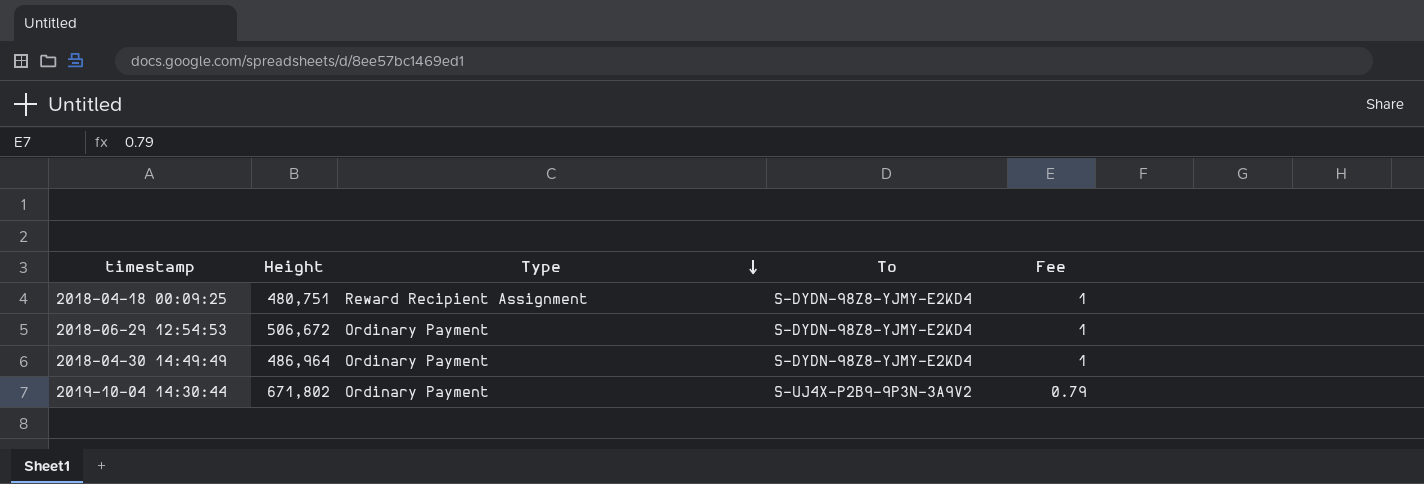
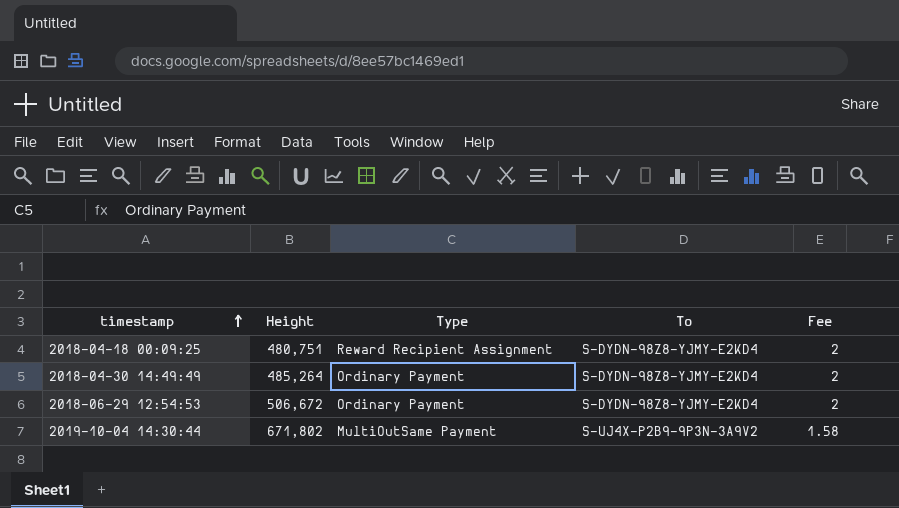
row order: Type descending -> timestamp ascending
2018-04-18 00:09:25 | Fee: 1 -> 2
2018-04-30 14:49:49 | Height: 486,964 -> 485,264
2018-04-30 14:49:49 | Fee: 1 -> 2
2018-06-29 12:54:53 | Fee: 1 -> 2
2019-10-04 14:30:44 | Type: Ordinary Payment -> MultiOutSame Payment
2019-10-04 14:30:44 | Fee: 0.79 -> 1.58

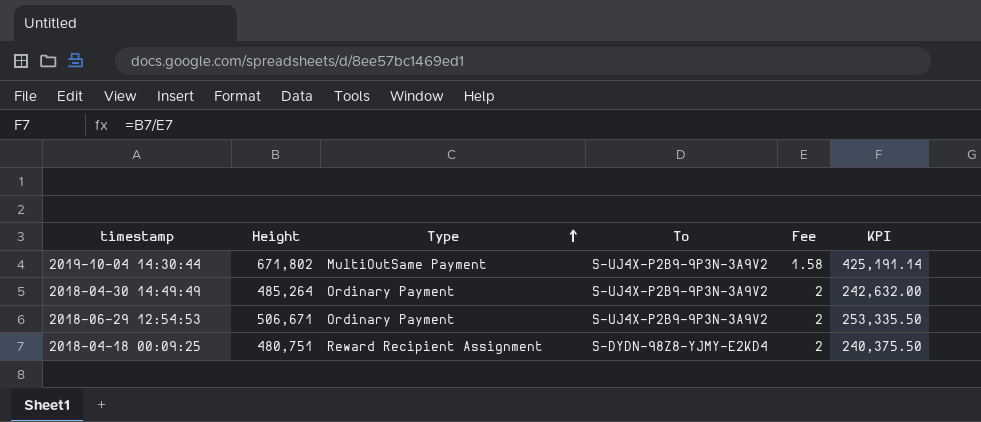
row order: timestamp ascending -> Type ascending
column KPI | formula: none -> [Height] / [Fee]
2018-04-30 14:49:49 | To: S-DYDN-98Z8-YJMY-E2KD4 -> S-UJ4X-P2B9-9P3N-3A9V2
2018-06-29 12:54:53 | Height: 506,672 -> 506,671
2018-06-29 12:54:53 | To: S-DYDN-98Z8-YJMY-E2KD4 -> S-UJ4X-P2B9-9P3N-3A9V2

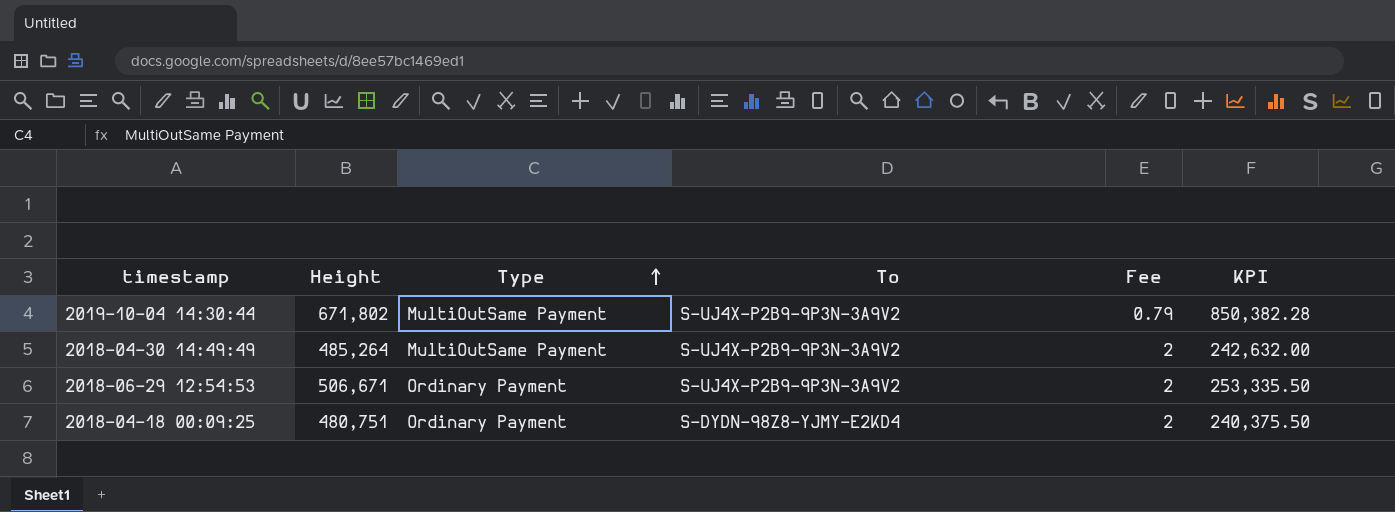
2019-10-04 14:30:44 | Fee: 1.58 -> 0.79
2019-10-04 14:30:44 | KPI: 425,191.14 -> 850,382.28
2018-04-30 14:49:49 | Type: Ordinary Payment -> MultiOutSame Payment
2018-04-18 00:09:25 | Type: Reward Recipient Assignment -> Ordinary Payment

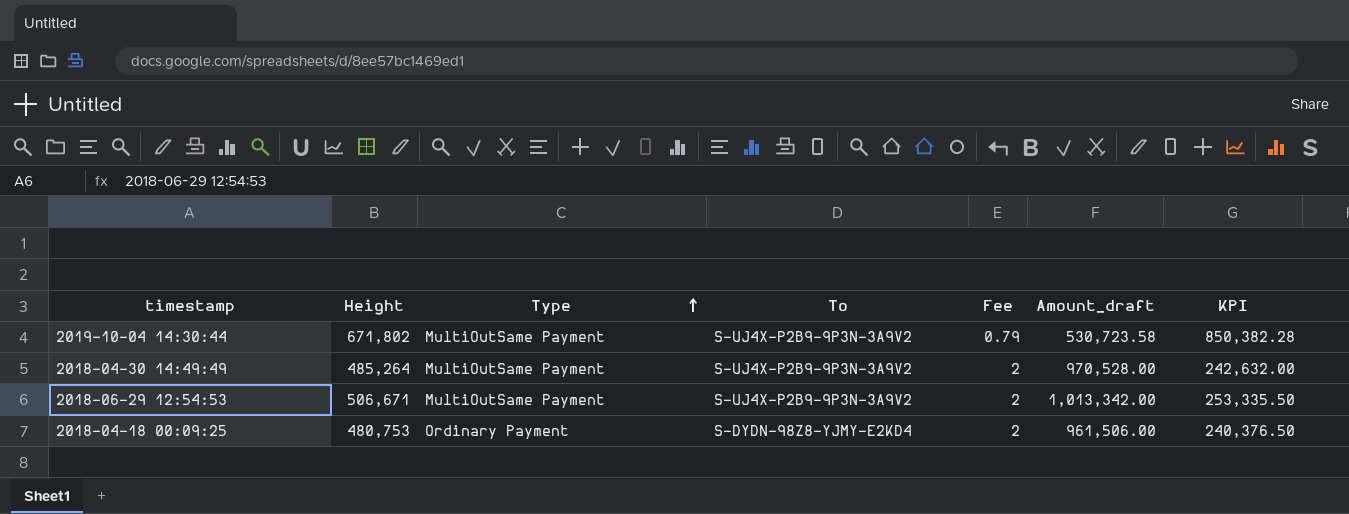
column Amount_draft | formula: none -> [Height] * [Fee]
2018-06-29 12:54:53 | Type: Ordinary Payment -> MultiOutSame Payment
2018-04-18 00:09:25 | Height: 480,751 -> 480,753
2018-04-18 00:09:25 | KPI: 240,375.50 -> 240,376.50

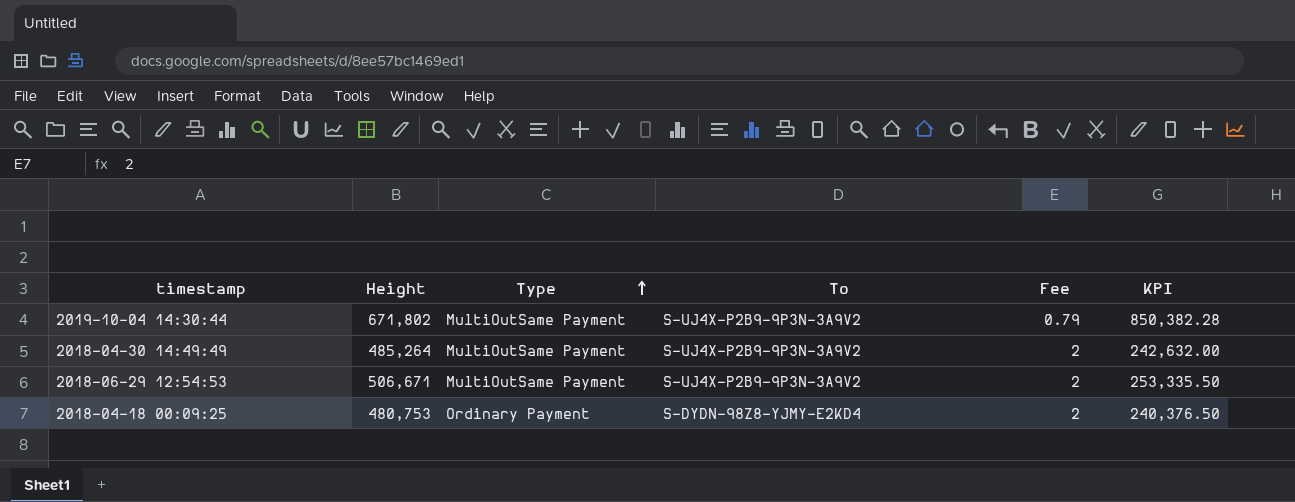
column Amount_draft | formula: [Height] * [Fee] -> none

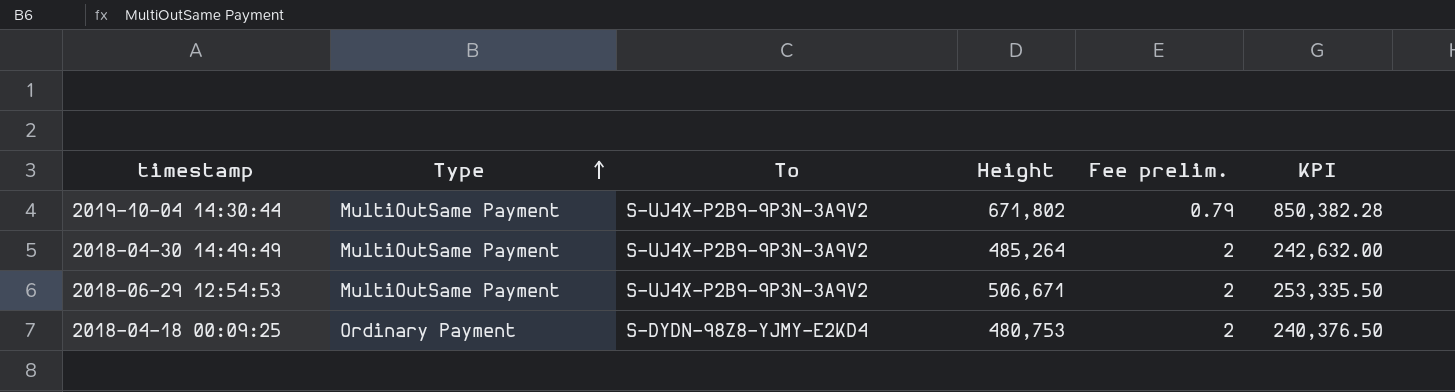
column Height | position: 2 -> 4
column name: Fee -> Fee prelim.

